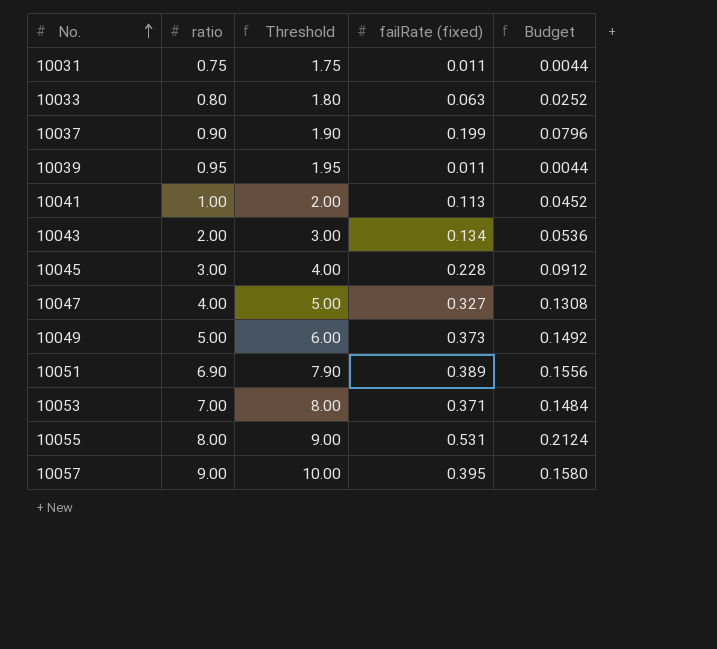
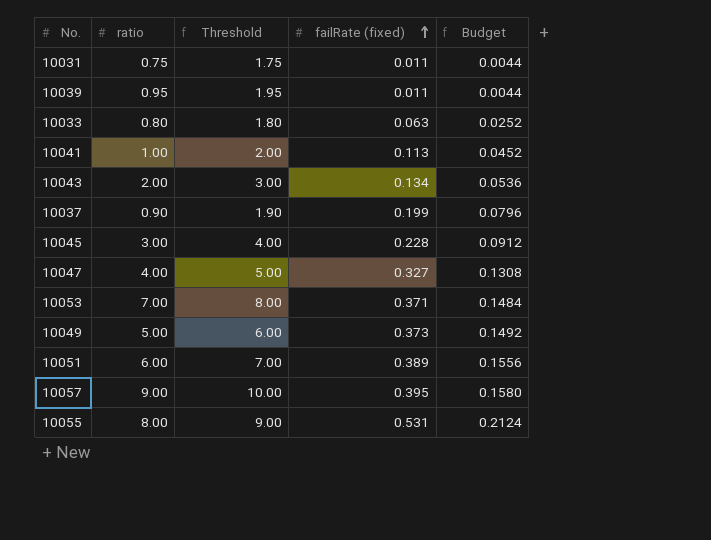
row order: No. ascending -> failRate (fixed) ascending
10051 | ratio: 6.90 -> 6.00
10051 | Threshold: 7.90 -> 7.00

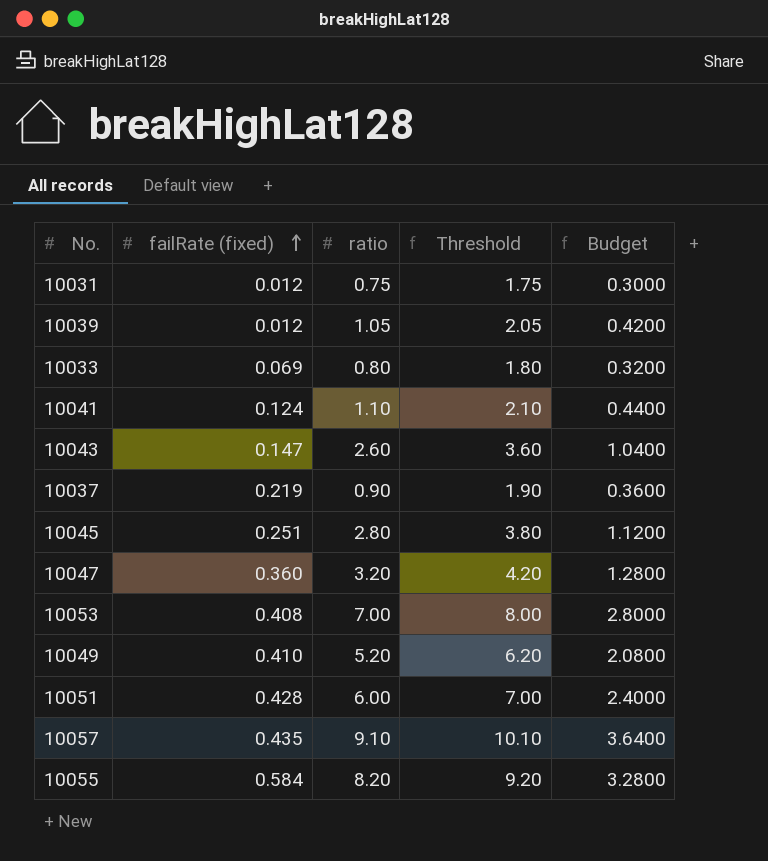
column failRate (fixed) | position: 4 -> 2
column Budget | formula: [failRate (fixed)] * 0.4 -> [ratio] * 0.4
10031 | failRate (fixed): 0.011 -> 0.012
10039 | failRate (fixed): 0.011 -> 0.012
10039 | ratio: 0.95 -> 1.05
10039 | Threshold: 1.95 -> 2.05
10033 | failRate (fixed): 0.063 -> 0.069
10041 | failRate (fixed): 0.113 -> 0.124
10041 | ratio: 1.00 -> 1.10
10041 | Threshold: 2.00 -> 2.10
10043 | failRate (fixed): 0.134 -> 0.147
10043 | ratio: 2.00 -> 2.60
10043 | Threshold: 3.00 -> 3.60
10037 | failRate (fixed): 0.199 -> 0.219
10045 | failRate (fixed): 0.228 -> 0.251
10045 | ratio: 3.00 -> 2.80
10045 | Threshold: 4.00 -> 3.80
10047 | failRate (fixed): 0.327 -> 0.360
10047 | ratio: 4.00 -> 3.20
10047 | Threshold: 5.00 -> 4.20
10053 | failRate (fixed): 0.371 -> 0.408
10049 | failRate (fixed): 0.373 -> 0.410
10049 | ratio: 5.00 -> 5.20
10049 | Threshold: 6.00 -> 6.20
10051 | failRate (fixed): 0.389 -> 0.428
10057 | failRate (fixed): 0.395 -> 0.435
10057 | ratio: 9.00 -> 9.10
10057 | Threshold: 10.00 -> 10.10
10055 | failRate (fixed): 0.531 -> 0.584
10055 | ratio: 8.00 -> 8.20
10055 | Threshold: 9.00 -> 9.20

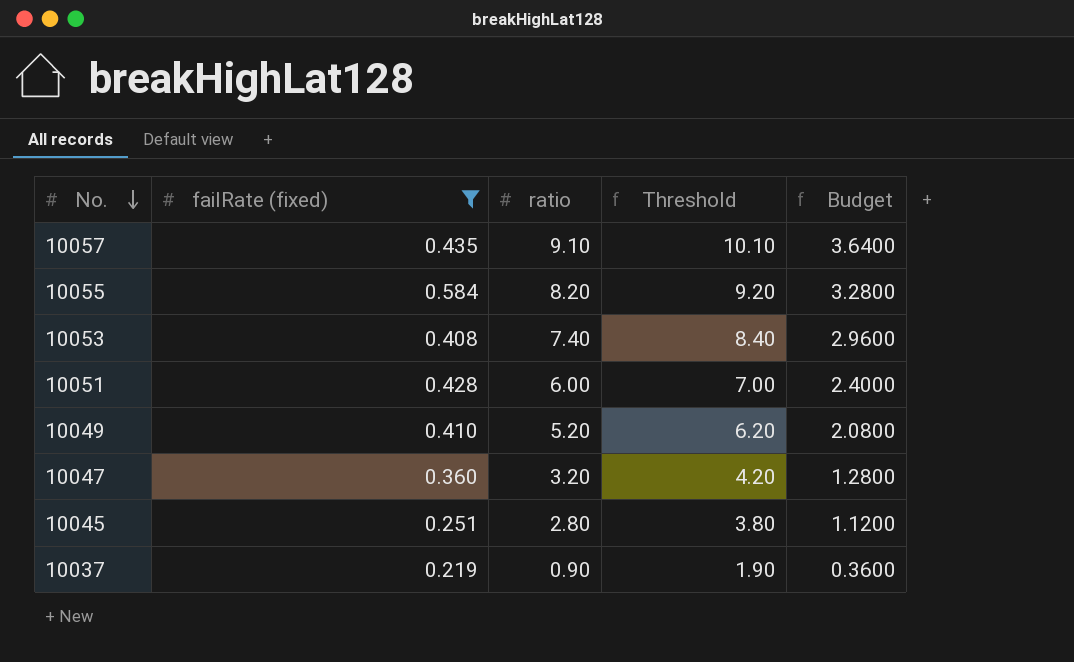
filter: none -> failRate (fixed) >= 0.219
row order: failRate (fixed) ascending -> No. descending
10053 | ratio: 7.00 -> 7.40
10053 | Threshold: 8.00 -> 8.40
10053 | Budget: 2.8000 -> 2.9600

